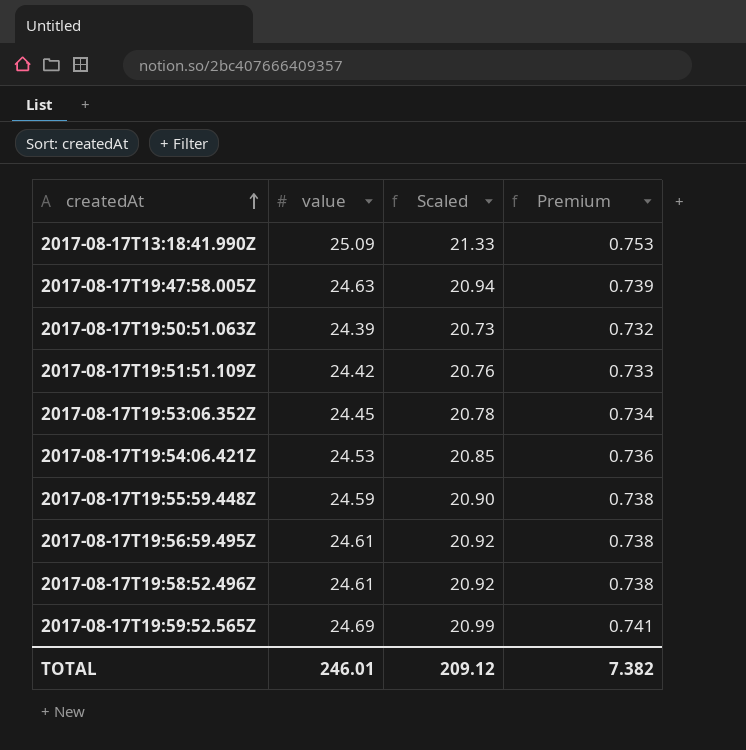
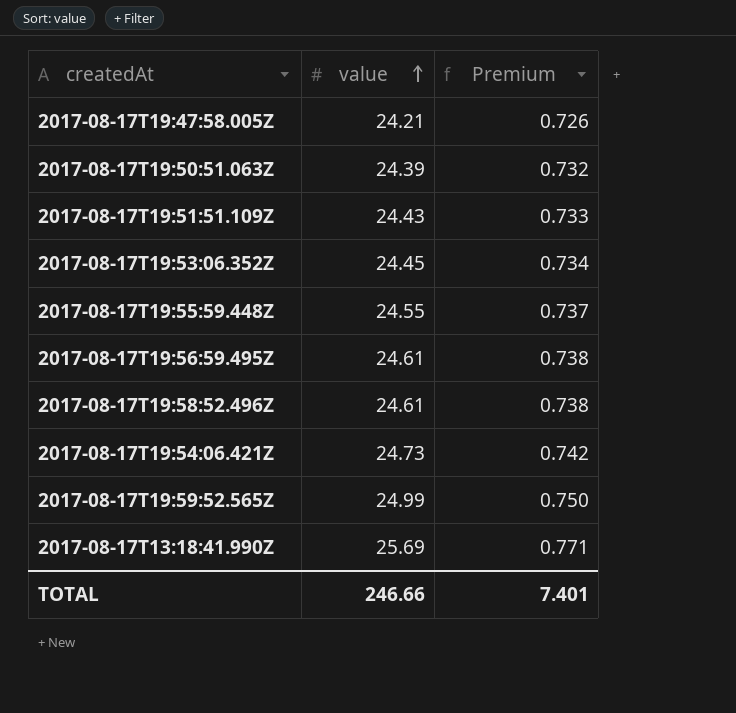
row order: createdAt ascending -> value ascending
column Scaled | formula: [value] * 0.85 -> none
2017-08-17T19:47:58.005Z | value: 24.63 -> 24.21
2017-08-17T19:47:58.005Z | Premium: 0.739 -> 0.726
2017-08-17T19:51:51.109Z | value: 24.42 -> 24.43
2017-08-17T19:55:59.448Z | value: 24.59 -> 24.55
2017-08-17T19:55:59.448Z | Premium: 0.738 -> 0.737
2017-08-17T19:54:06.421Z | value: 24.53 -> 24.73
2017-08-17T19:54:06.421Z | Premium: 0.736 -> 0.742
2017-08-17T19:59:52.565Z | value: 24.69 -> 24.99
2017-08-17T19:59:52.565Z | Premium: 0.741 -> 0.750
2017-08-17T13:18:41.990Z | value: 25.09 -> 25.69
2017-08-17T13:18:41.990Z | Premium: 0.753 -> 0.771
TOTAL | value: 246.01 -> 246.66
TOTAL | Premium: 7.382 -> 7.401

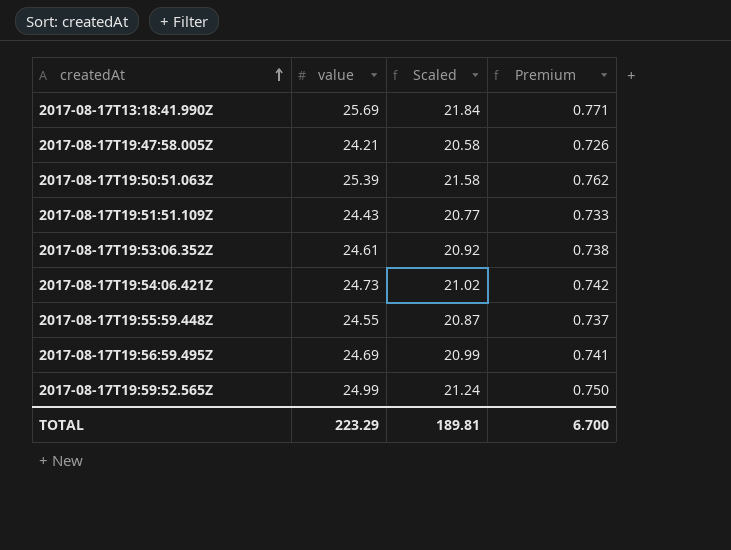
row order: value ascending -> createdAt ascending
column Scaled | formula: none -> [value] * 0.85
row 2017-08-17T19:58:52.496Z: 24.61 | 0.738 -> none
2017-08-17T19:50:51.063Z | value: 24.39 -> 25.39
2017-08-17T19:50:51.063Z | Premium: 0.732 -> 0.762
2017-08-17T19:53:06.352Z | value: 24.45 -> 24.61
2017-08-17T19:53:06.352Z | Premium: 0.734 -> 0.738
2017-08-17T19:56:59.495Z | value: 24.61 -> 24.69
2017-08-17T19:56:59.495Z | Premium: 0.738 -> 0.741
TOTAL | value: 246.66 -> 223.29
TOTAL | Premium: 7.401 -> 6.700

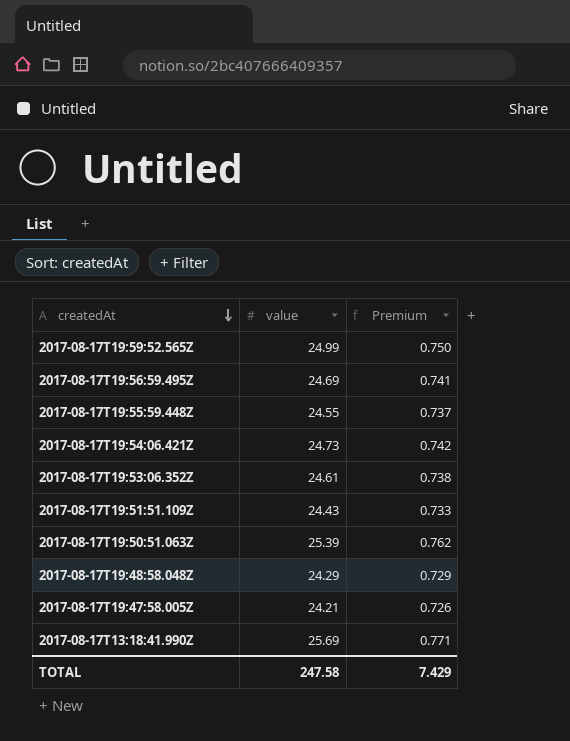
row order: createdAt ascending -> createdAt descending
column Scaled | formula: [value] * 0.85 -> none
row 2017-08-17T19:48:58.048Z: none -> 24.29 | 0.729
TOTAL | value: 223.29 -> 247.58
TOTAL | Premium: 6.700 -> 7.429

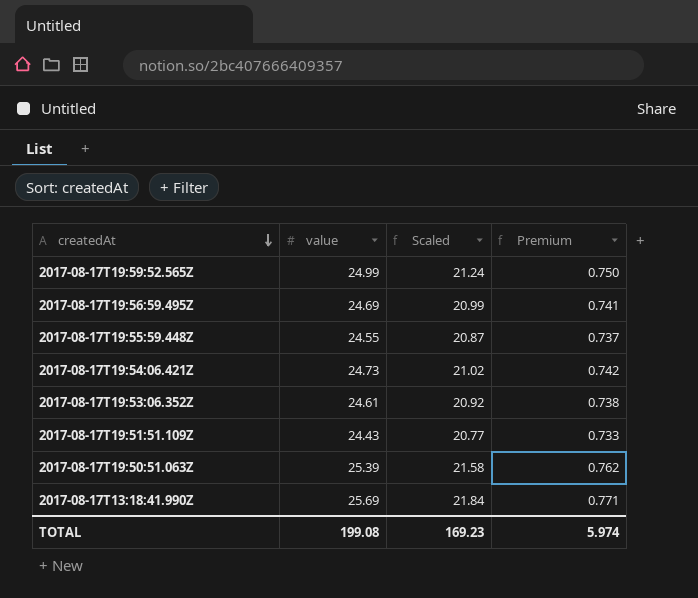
column Scaled | formula: none -> [value] * 0.85
row 2017-08-17T19:48:58.048Z: 24.29 | 0.729 -> none
row 2017-08-17T19:47:58.005Z: 24.21 | 0.726 -> none
TOTAL | value: 247.58 -> 199.08
TOTAL | Premium: 7.429 -> 5.974

